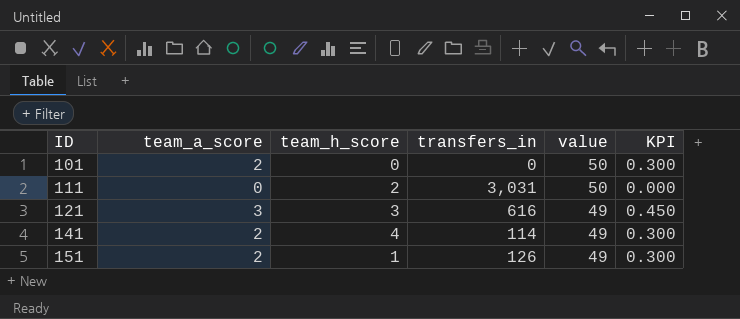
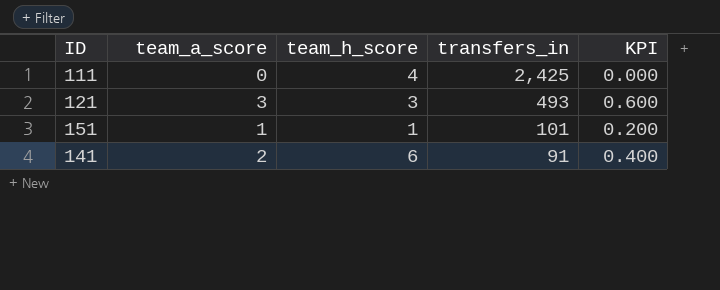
row order: ID ascending -> transfers_in descending
column value | position: 5 -> none
column KPI | formula: [team_a_score] * 0.15 -> [team_a_score] * 0.2
row 101: 2 | 0 | 0 | 50 | 0.300 -> none
111 | team_h_score: 2 -> 4
111 | transfers_in: 3,031 -> 2,425
121 | transfers_in: 616 -> 493
151 | team_a_score: 2 -> 1
151 | transfers_in: 126 -> 101
141 | team_h_score: 4 -> 6
141 | transfers_in: 114 -> 91

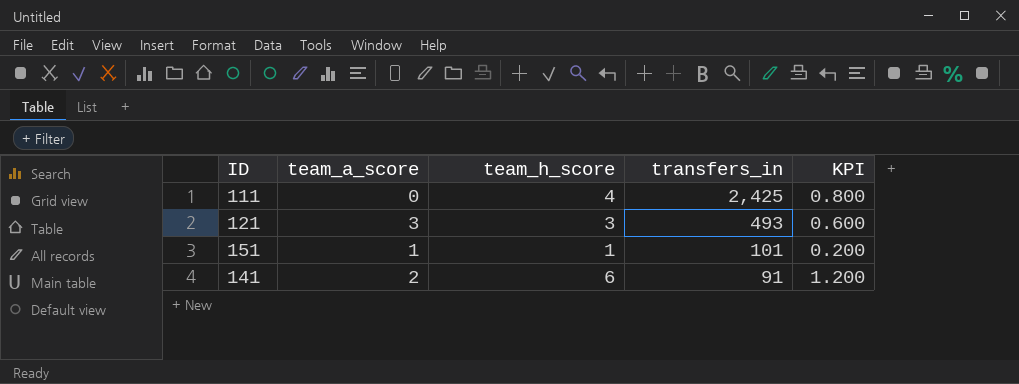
column KPI | formula: [team_a_score] * 0.2 -> [team_h_score] * 0.2

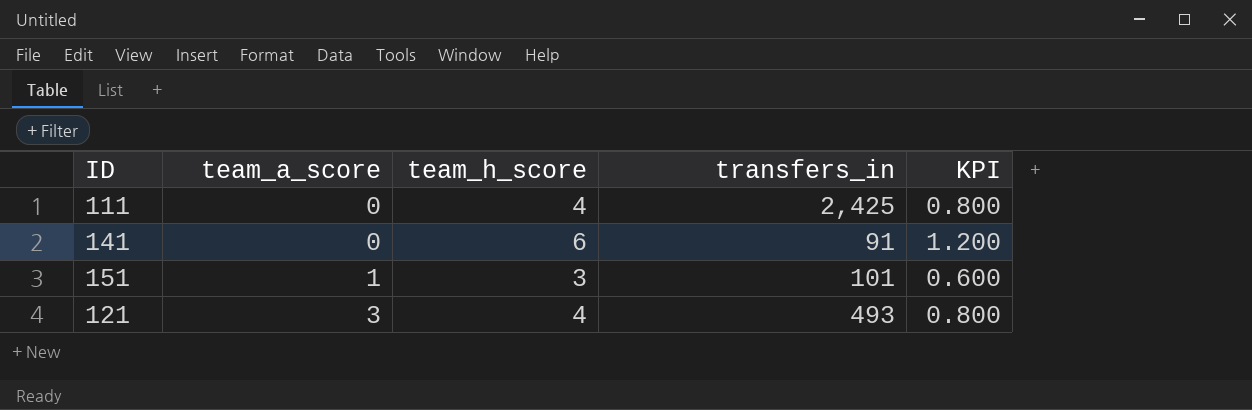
row order: transfers_in descending -> team_a_score ascending
141 | team_a_score: 2 -> 0
151 | team_h_score: 1 -> 3
151 | KPI: 0.200 -> 0.600
121 | team_h_score: 3 -> 4
121 | KPI: 0.600 -> 0.800

